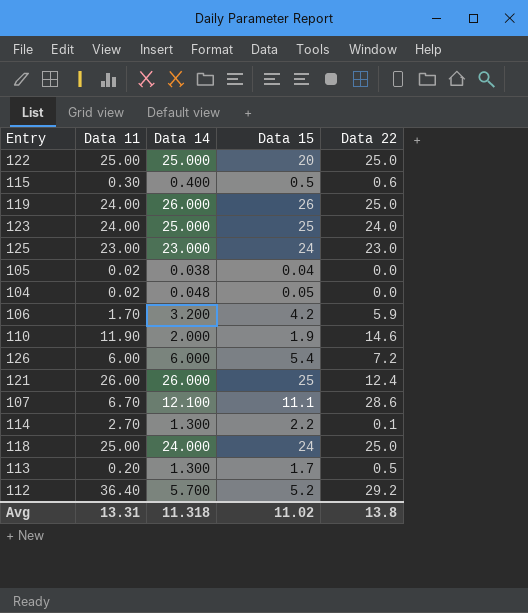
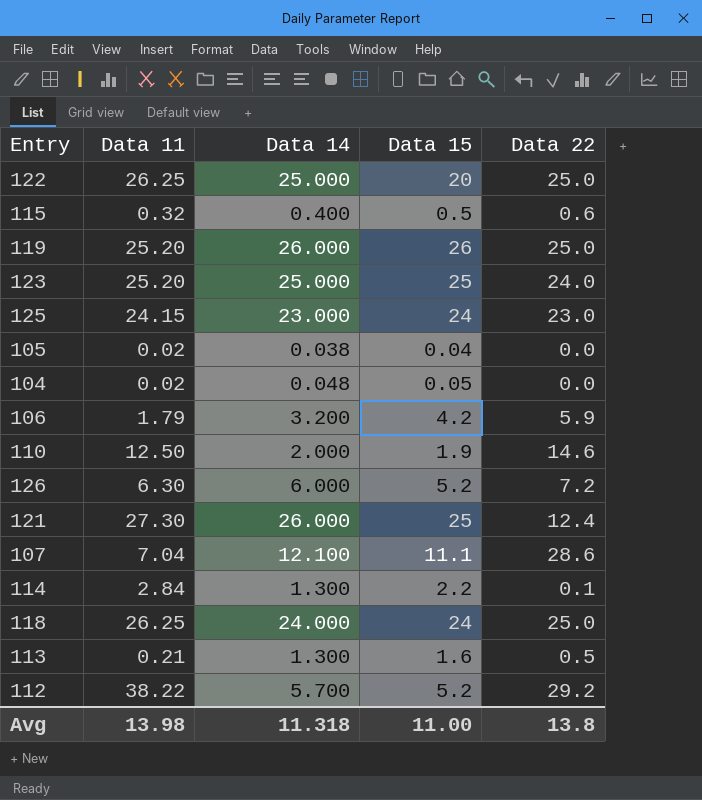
122 | Data 11: 25.00 -> 26.25
115 | Data 11: 0.30 -> 0.32
119 | Data 11: 24.00 -> 25.20
123 | Data 11: 24.00 -> 25.20
125 | Data 11: 23.00 -> 24.15
106 | Data 11: 1.70 -> 1.79
110 | Data 11: 11.90 -> 12.50
126 | Data 11: 6.00 -> 6.30
126 | Data 15: 5.4 -> 5.2
121 | Data 11: 26.00 -> 27.30
107 | Data 11: 6.70 -> 7.04
114 | Data 11: 2.70 -> 2.84
118 | Data 11: 25.00 -> 26.25
113 | Data 11: 0.20 -> 0.21
113 | Data 15: 1.7 -> 1.6
112 | Data 11: 36.40 -> 38.22
Avg | Data 11: 13.31 -> 13.98
Avg | Data 15: 11.02 -> 11.00

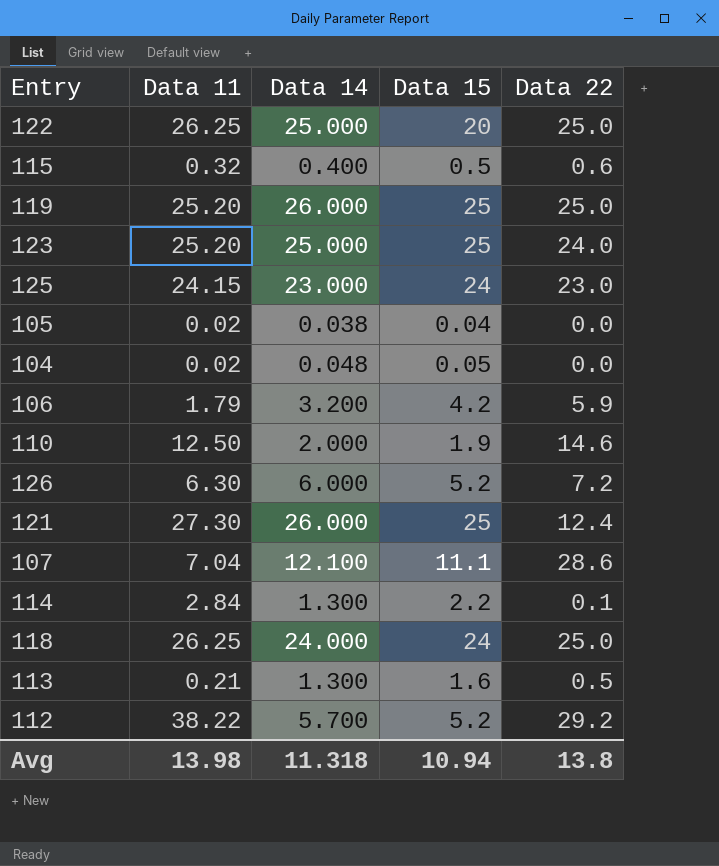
119 | Data 15: 26 -> 25
Avg | Data 15: 11.00 -> 10.94

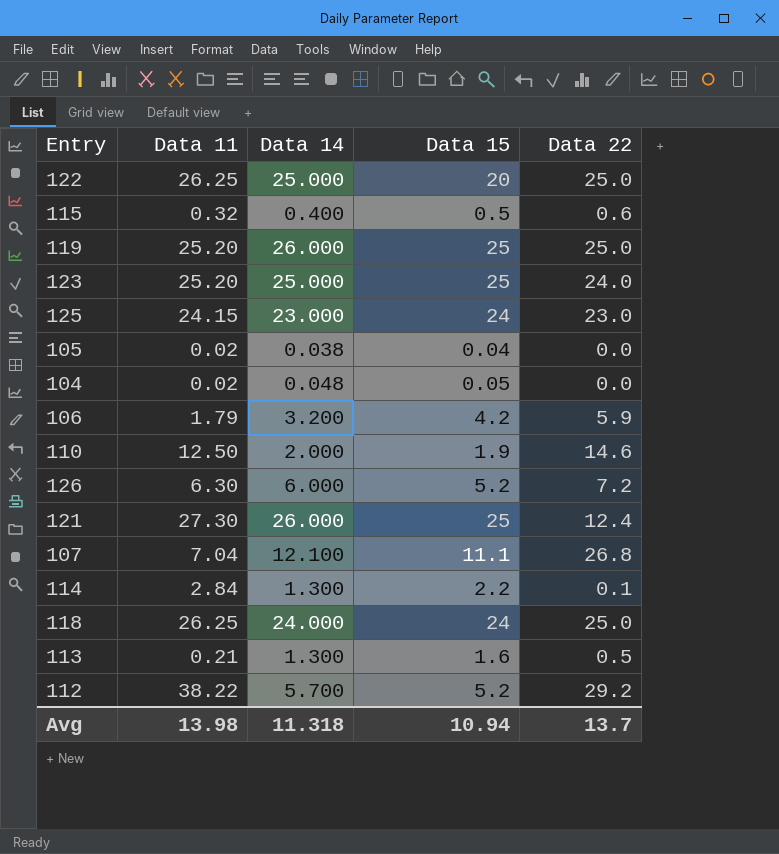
107 | Data 22: 28.6 -> 26.8
Avg | Data 22: 13.8 -> 13.7

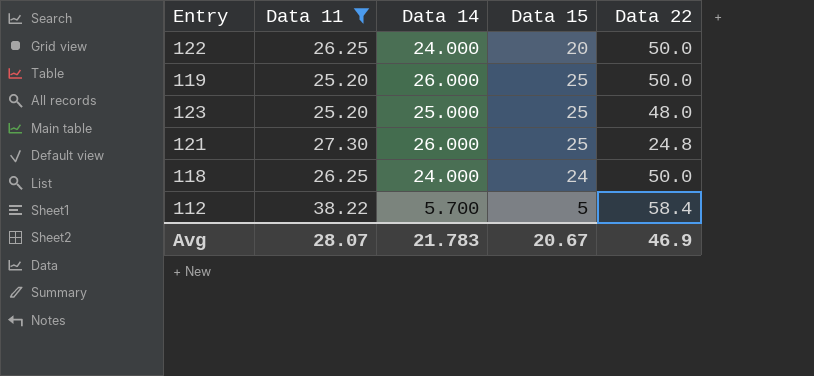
filter: none -> Data 11 >= 25.20
122 | Data 14: 25.000 -> 24.000
122 | Data 22: 25.0 -> 50.0
119 | Data 22: 25.0 -> 50.0
123 | Data 22: 24.0 -> 48.0
121 | Data 22: 12.4 -> 24.8
118 | Data 22: 25.0 -> 50.0
112 | Data 15: 5.2 -> 5
112 | Data 22: 29.2 -> 58.4
Avg | Data 11: 13.98 -> 28.07
Avg | Data 14: 11.318 -> 21.783
Avg | Data 15: 10.94 -> 20.67
Avg | Data 22: 13.7 -> 46.9

